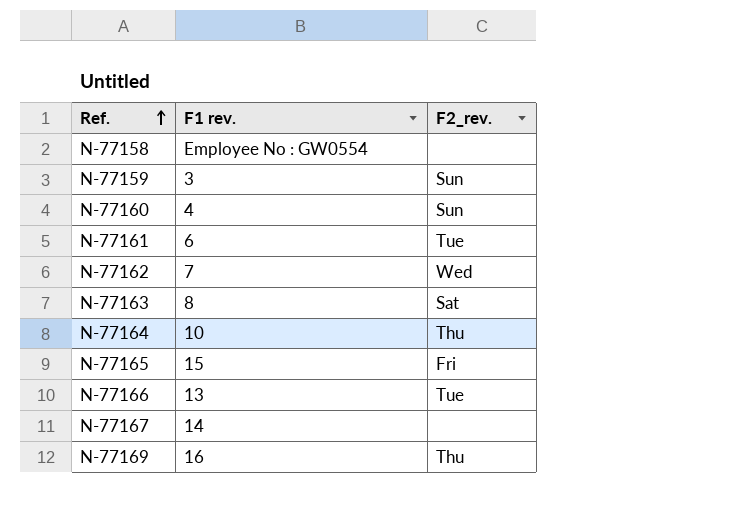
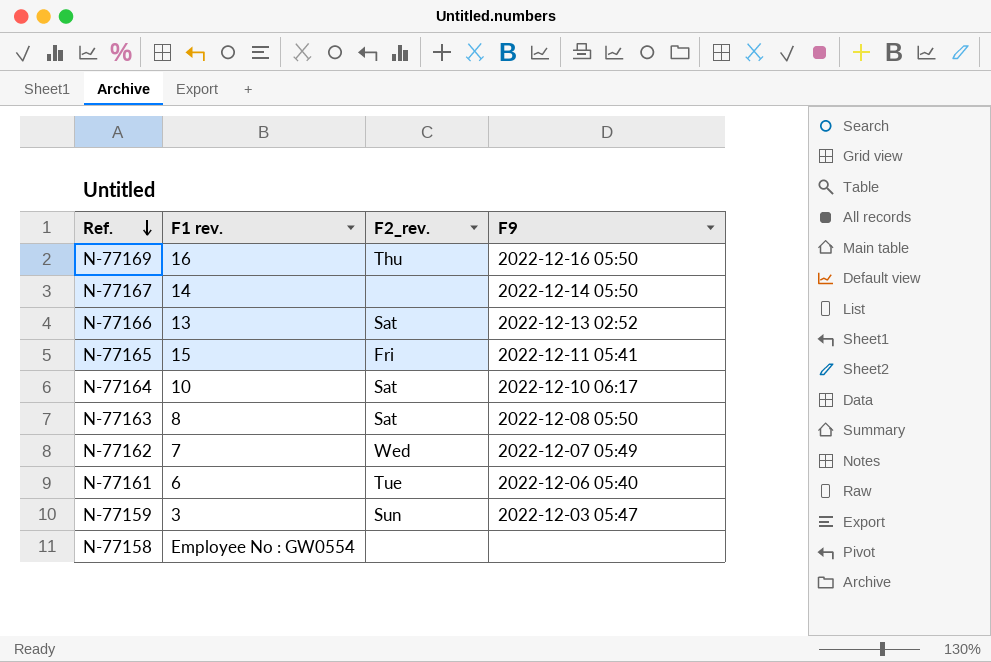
row order: Ref. ascending -> Ref. descending
column F9 | position: none -> 4
row N-77160: 4 | Sun -> none
N-77166 | F2_rev.: Tue -> Sat
N-77164 | F2_rev.: Thu -> Sat

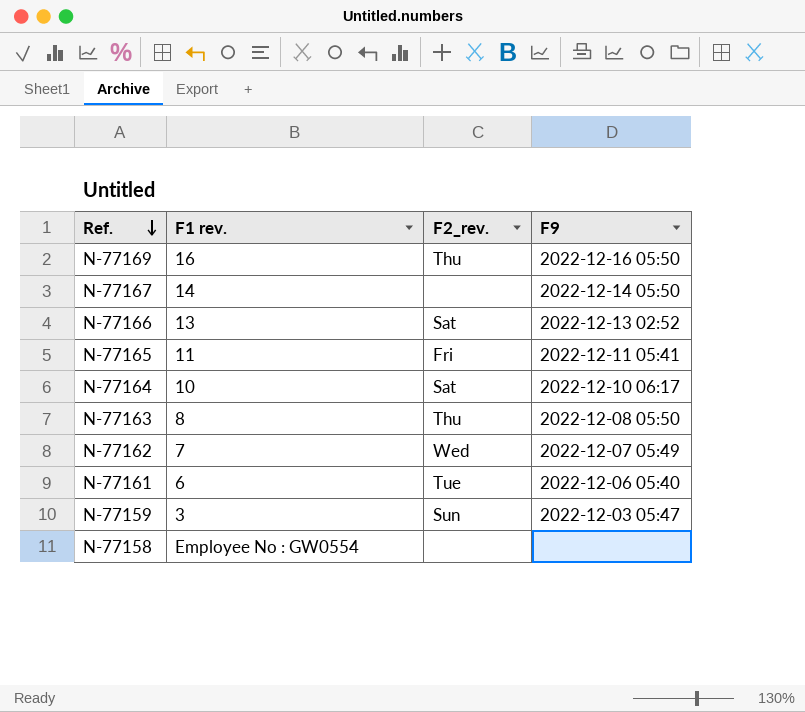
N-77165 | F1 rev.: 15 -> 11
N-77163 | F2_rev.: Sat -> Thu

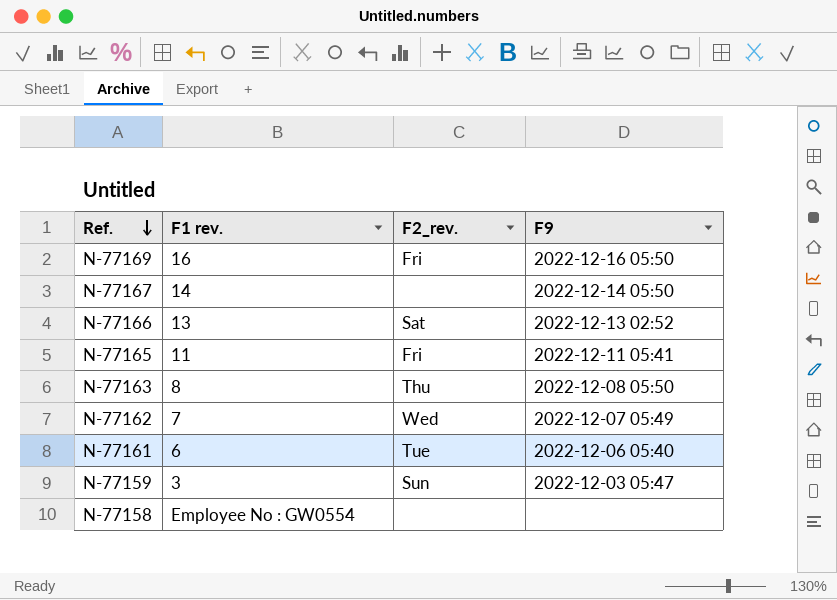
row N-77164: 10 | Sat | 2022-12-10 06:17 -> none
N-77169 | F2_rev.: Thu -> Fri

